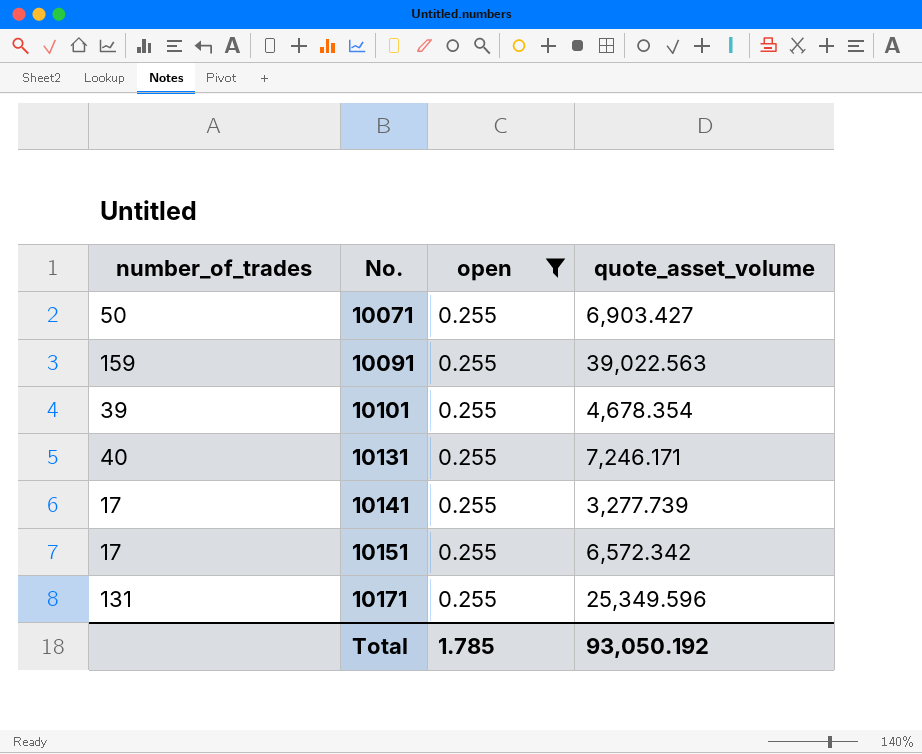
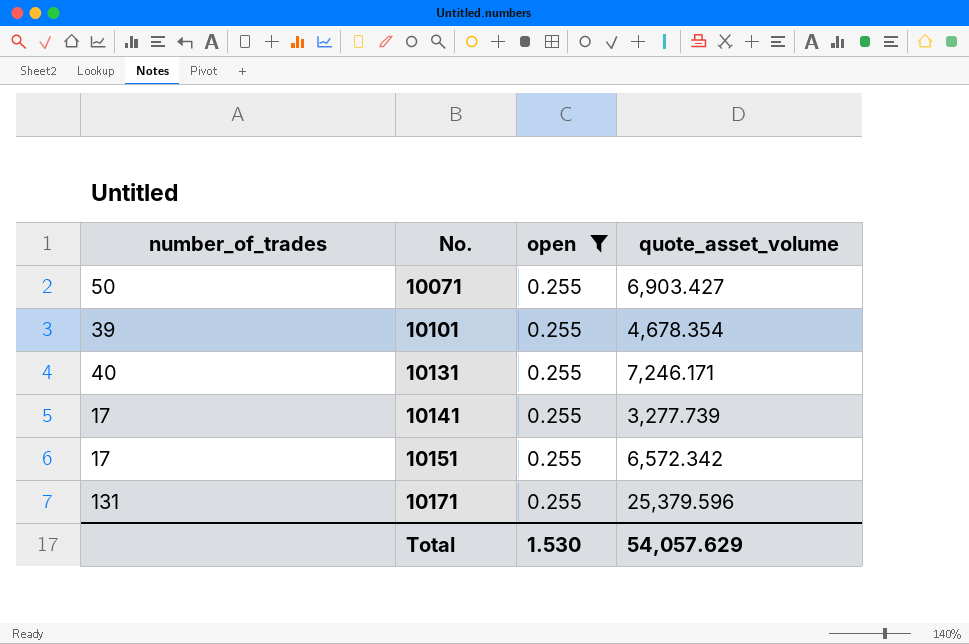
row 10091: 159 | 0.255 | 39,022.563 -> none
10171 | quote_asset_volume: 25,349.596 -> 25,379.596
Total | open: 1.785 -> 1.530
Total | quote_asset_volume: 93,050.192 -> 54,057.629

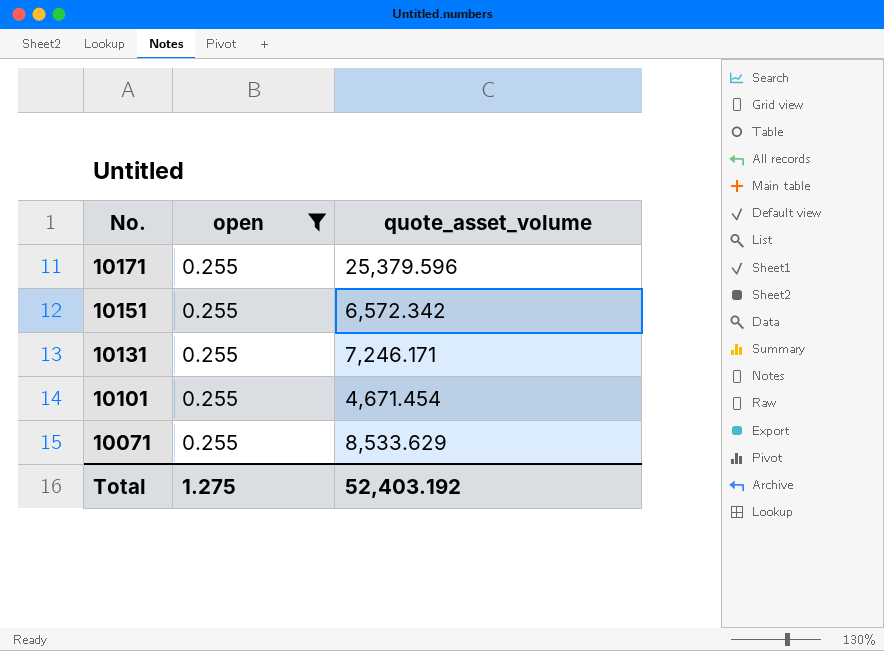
row order: No. ascending -> No. descending
column number_of_trades | position: 1 -> none
row 10141: 17 | 0.255 | 3,277.739 -> none
10101 | quote_asset_volume: 4,678.354 -> 4,671.454
10071 | quote_asset_volume: 6,903.427 -> 8,533.629
Total | open: 1.530 -> 1.275
Total | quote_asset_volume: 54,057.629 -> 52,403.192

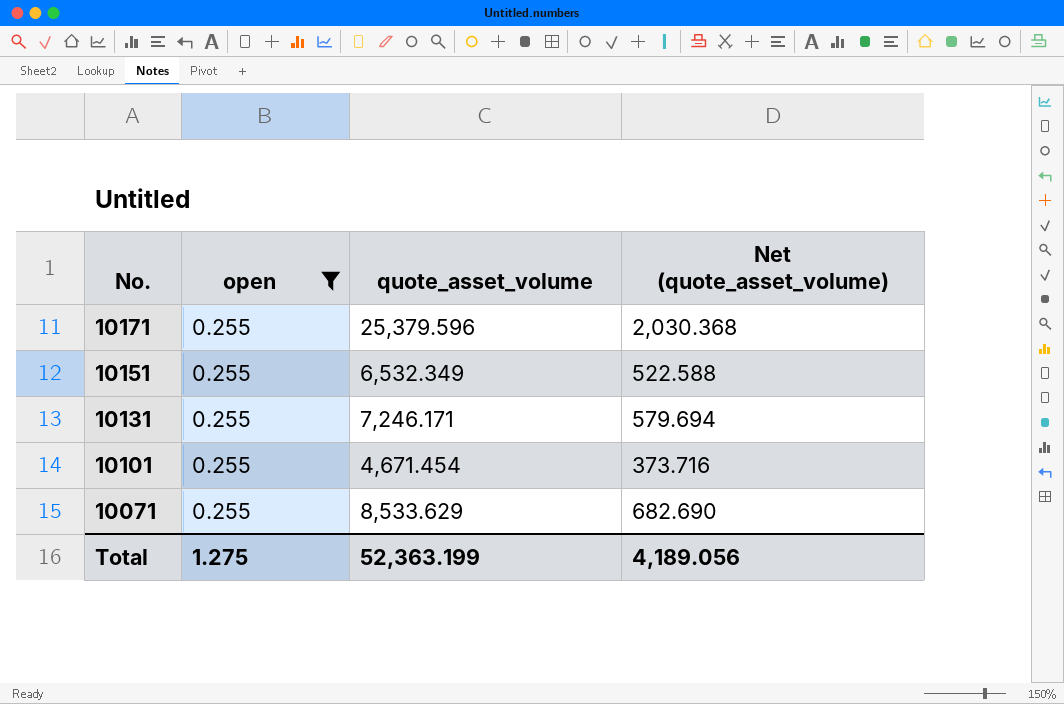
column Net (quote_asset_volume) | formula: none -> [quote_asset_volume] * 0.08
10151 | quote_asset_volume: 6,572.342 -> 6,532.349
Total | quote_asset_volume: 52,403.192 -> 52,363.199

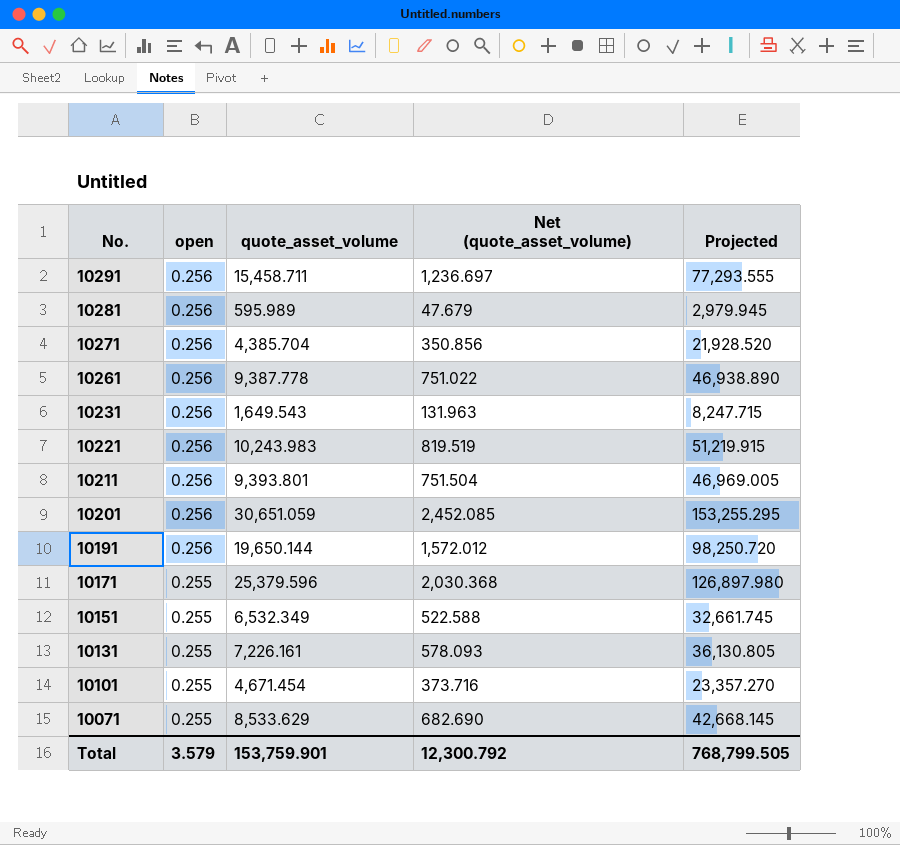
filter: open = 0.255 -> none
column Projected | formula: none -> [quote_asset_volume] * 5
10131 | quote_asset_volume: 7,246.171 -> 7,226.161
10131 | Net (quote_asset_volume): 579.694 -> 578.093
Total | open: 1.275 -> 3.579
Total | quote_asset_volume: 52,363.199 -> 153,759.901
Total | Net (quote_asset_volume): 4,189.056 -> 12,300.792

